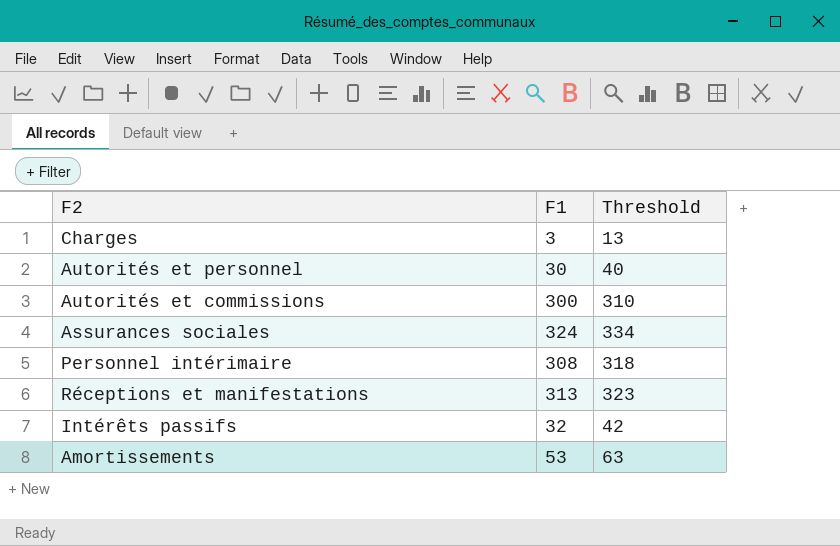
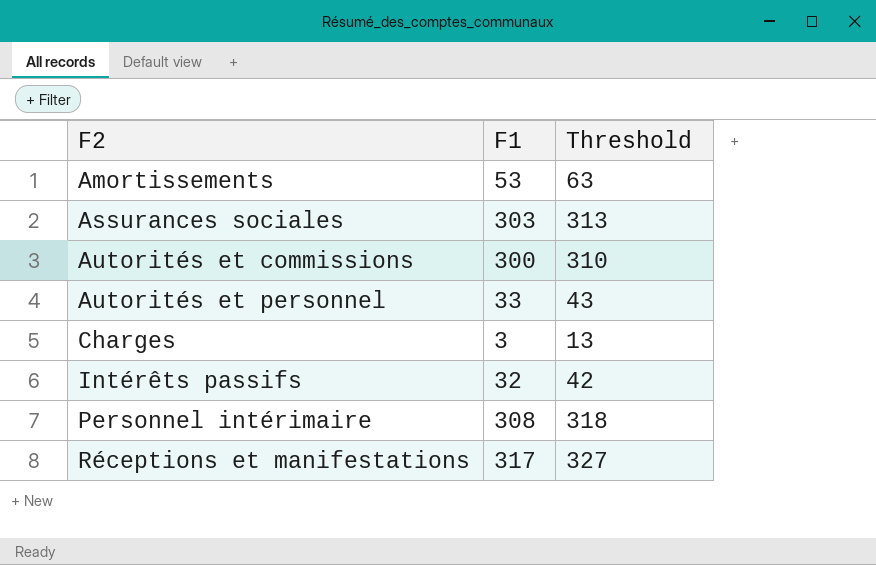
row order: none -> F2 ascending
Assurances sociales | F1: 324 -> 303
Assurances sociales | Threshold: 334 -> 313
Autorités et personnel | F1: 30 -> 33
Autorités et personnel | Threshold: 40 -> 43
Réceptions et manifestations | F1: 313 -> 317
Réceptions et manifestations | Threshold: 323 -> 327

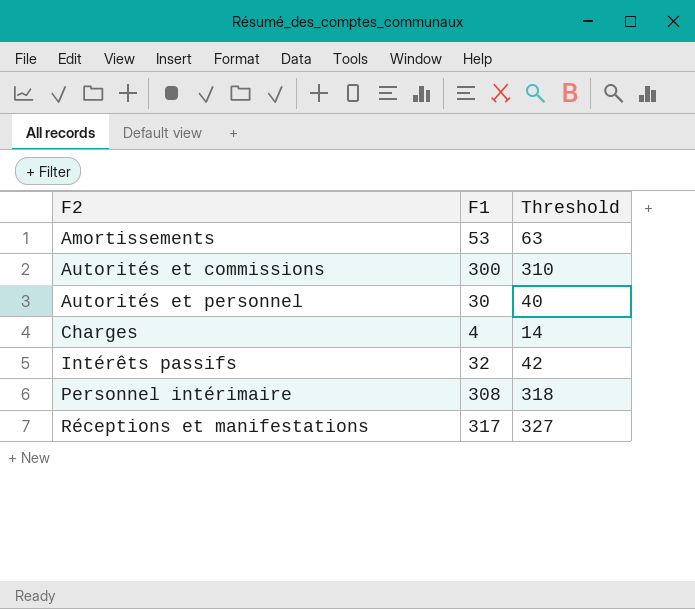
row Assurances sociales: 303 | 313 -> none
Autorités et personnel | F1: 33 -> 30
Autorités et personnel | Threshold: 43 -> 40
Charges | F1: 3 -> 4
Charges | Threshold: 13 -> 14

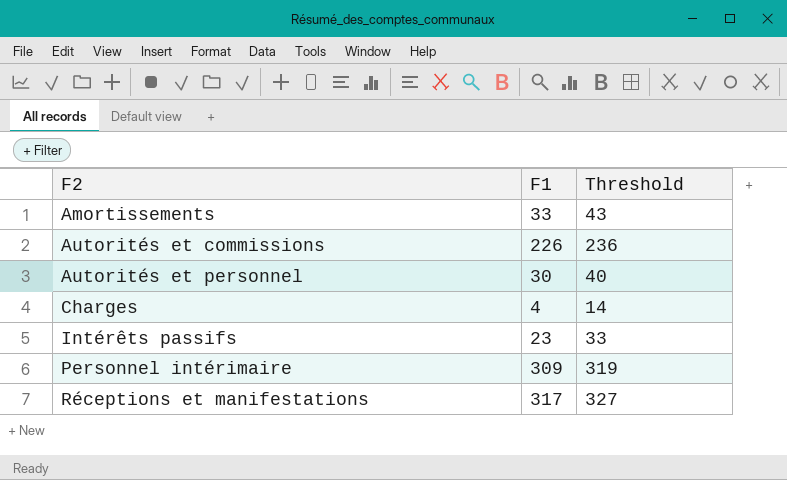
Amortissements | F1: 53 -> 33
Amortissements | Threshold: 63 -> 43
Autorités et commissions | F1: 300 -> 226
Autorités et commissions | Threshold: 310 -> 236
Intérêts passifs | F1: 32 -> 23
Intérêts passifs | Threshold: 42 -> 33
Personnel intérimaire | F1: 308 -> 309
Personnel intérimaire | Threshold: 318 -> 319

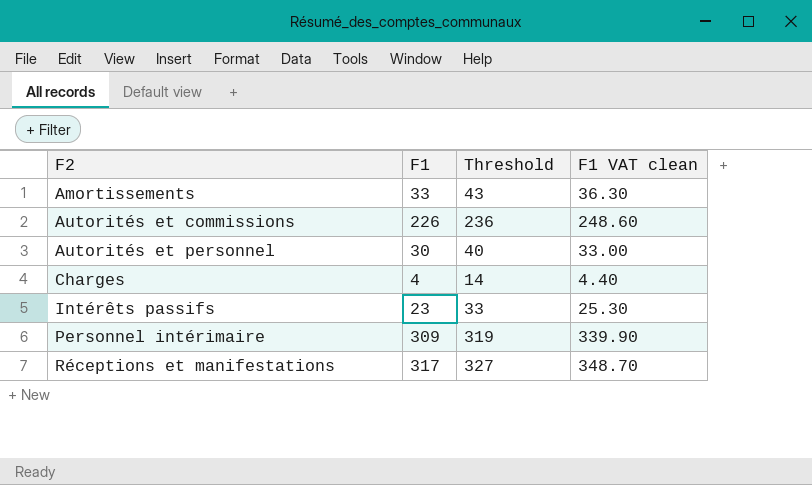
column F1 VAT clean | formula: none -> [F1] * 1.1

